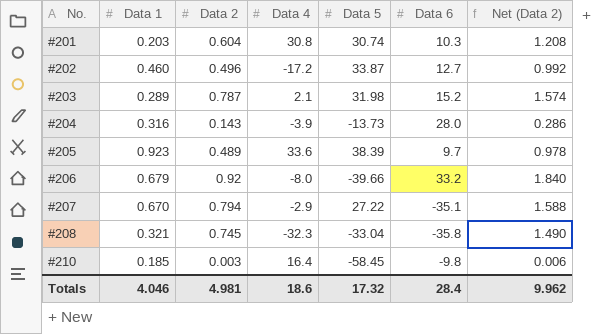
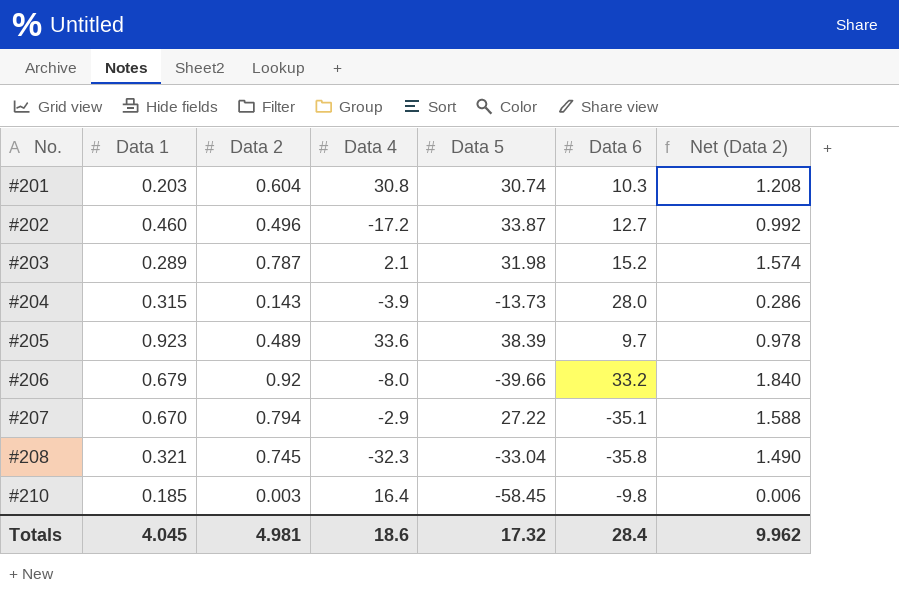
#204 | Data 1: 0.316 -> 0.315
Totals | Data 1: 4.046 -> 4.045

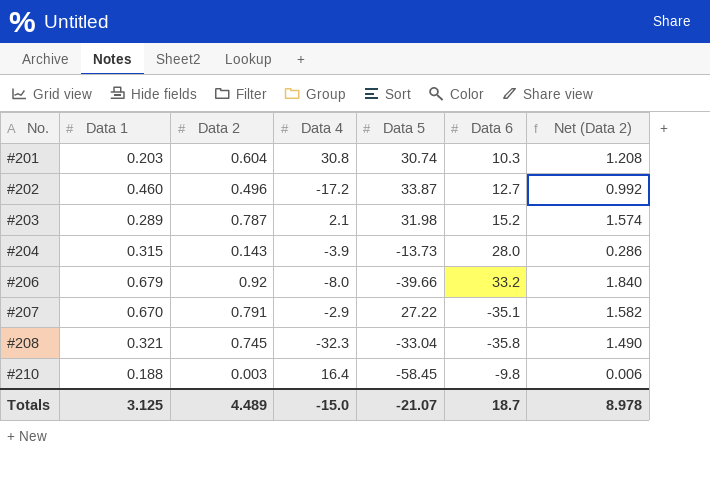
row #205: 0.923 | 0.489 | 33.6 | 38.39 | 9.7 | 0.978 -> none
#207 | Data 2: 0.794 -> 0.791
#207 | Net (Data 2): 1.588 -> 1.582
#210 | Data 1: 0.185 -> 0.188
Totals | Data 1: 4.045 -> 3.125
Totals | Data 2: 4.981 -> 4.489
Totals | Data 4: 18.6 -> -15.0
Totals | Data 5: 17.32 -> -21.07
Totals | Data 6: 28.4 -> 18.7
Totals | Net (Data 2): 9.962 -> 8.978

